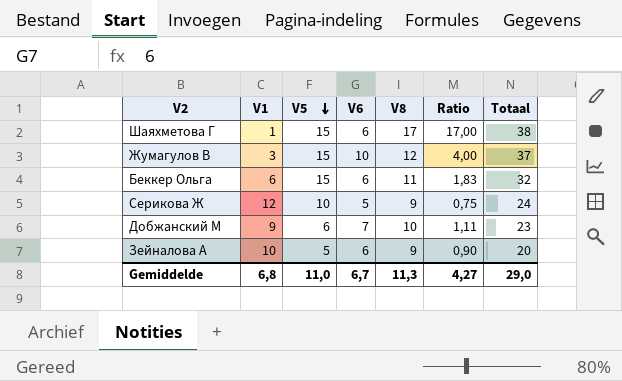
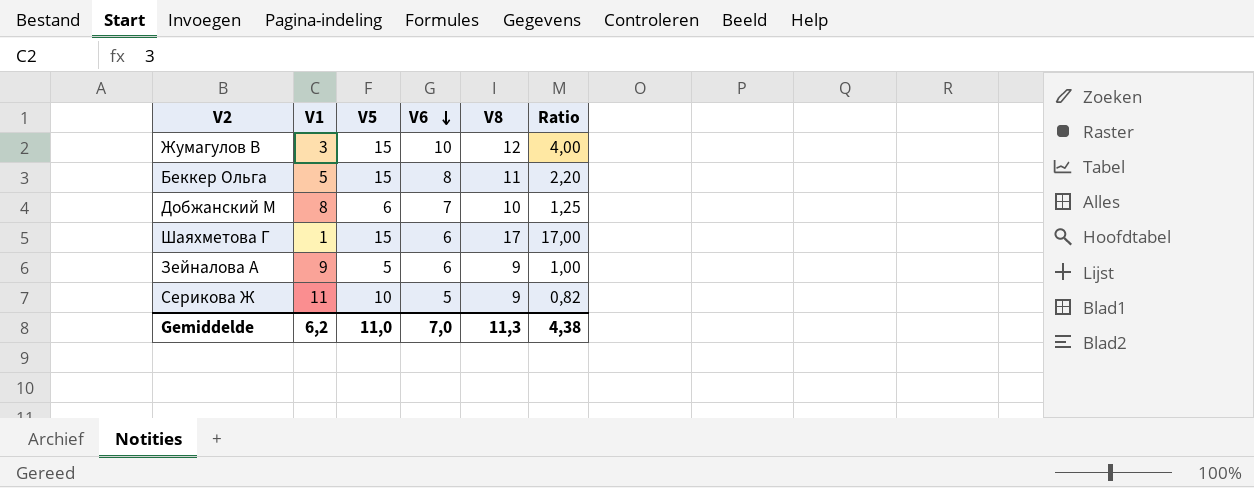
row order: V5 descending -> V6 descending
column Totaal | formula: [V5] + [V6] + [V8] -> none
Беккер Ольга | V1: 6 -> 5
Беккер Ольга | V6: 6 -> 8
Беккер Ольга | Ratio: 1,83 -> 2,20
Добжанский М | V1: 9 -> 8
Добжанский М | Ratio: 1,11 -> 1,25
Зейналова А | V1: 10 -> 9
Зейналова А | Ratio: 0,90 -> 1,00
Серикова Ж | V1: 12 -> 11
Серикова Ж | Ratio: 0,75 -> 0,82
Gemiddelde | V1: 6,8 -> 6,2
Gemiddelde | V6: 6,7 -> 7,0
Gemiddelde | Ratio: 4,27 -> 4,38

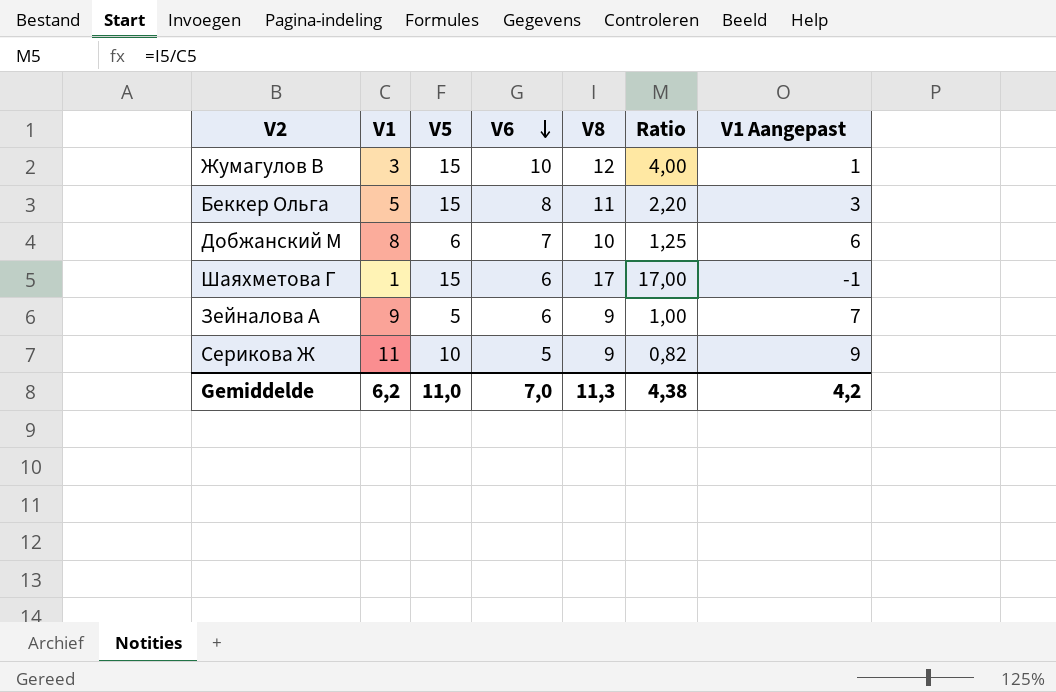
column V1 Aangepast | formula: none -> [V1] - 2

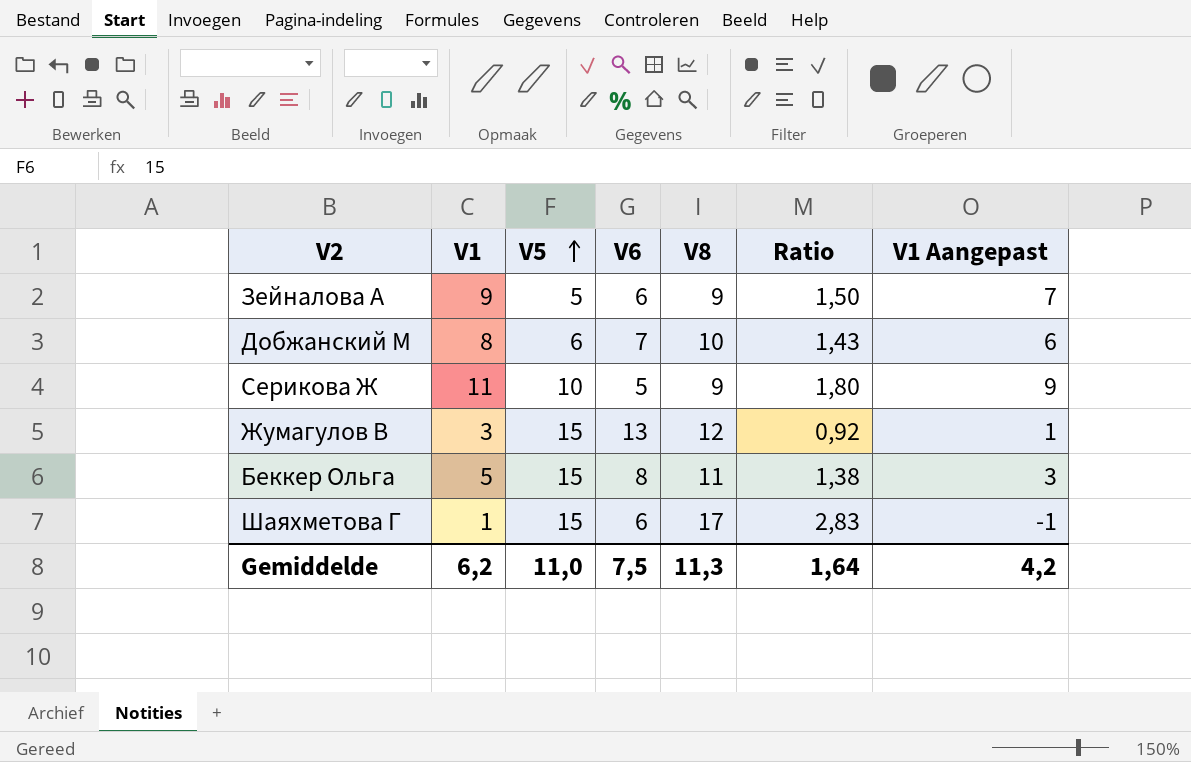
row order: V6 descending -> V5 ascending
column Ratio | formula: [V8] / [V1] -> [V8] / [V6]
Жумагулов В | V6: 10 -> 13
Gemiddelde | V6: 7,0 -> 7,5
Gemiddelde | Ratio: 4,38 -> 1,64

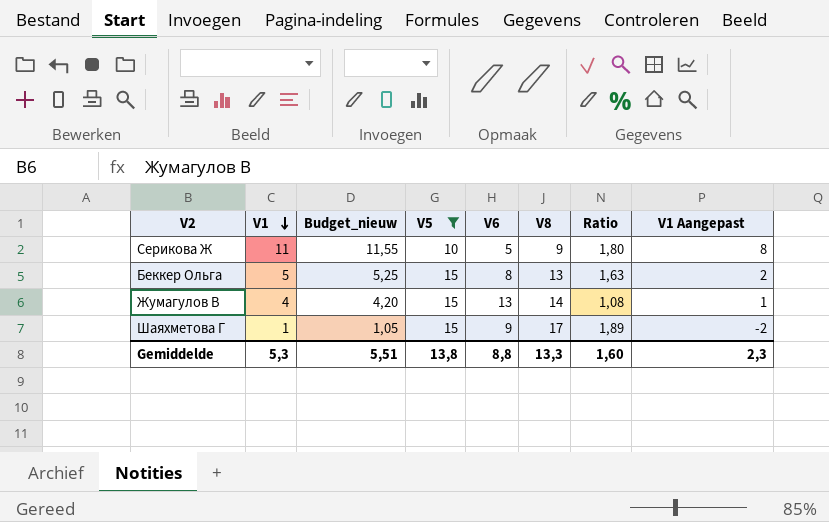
filter: none -> V5 >= 10
row order: V5 ascending -> V1 descending
column Budget_nieuw | formula: none -> [V1] * 1,05
column V1 Aangepast | formula: [V1] - 2 -> [V1] - 3
Беккер Ольга | V8: 11 -> 13
Беккер Ольга | Ratio: 1,38 -> 1,63
Жумагулов В | V1: 3 -> 4
Жумагулов В | V8: 12 -> 14
Жумагулов В | Ratio: 0,92 -> 1,08
Шаяхметова Г | V6: 6 -> 9
Шаяхметова Г | Ratio: 2,83 -> 1,89
Gemiddelde | V1: 6,2 -> 5,3
Gemiddelde | V5: 11,0 -> 13,8
Gemiddelde | V6: 7,5 -> 8,8
Gemiddelde | V8: 11,3 -> 13,3
Gemiddelde | Ratio: 1,64 -> 1,60
Gemiddelde | V1 Aangepast: 4,2 -> 2,3

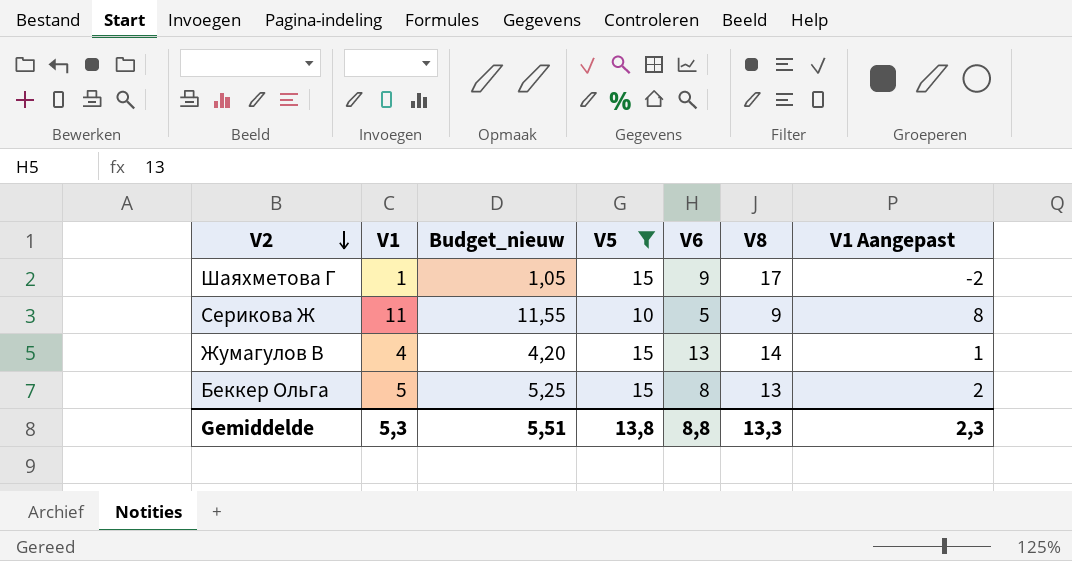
row order: V1 descending -> V2 descending
column Ratio | formula: [V8] / [V6] -> none

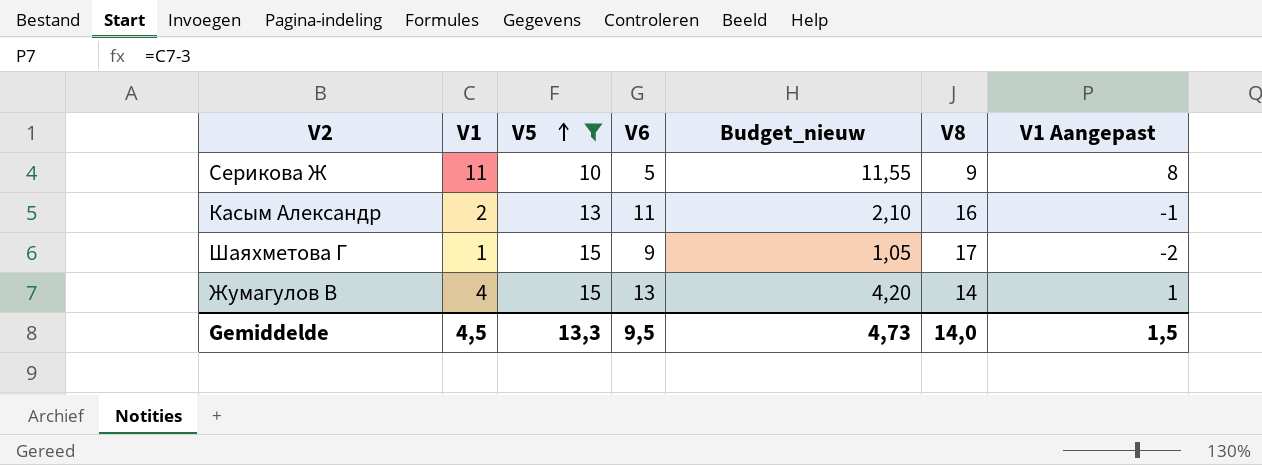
row order: V2 descending -> V5 ascending
column Budget_nieuw | position: 3 -> 5
row Беккер Ольга: 5 | 5,25 | 15 | 8 | 13 | 2 -> none
row Касым Александр: none -> 2 | 13 | 11 | 2,10 | 16 | -1
Gemiddelde | V1: 5,3 -> 4,5
Gemiddelde | V5: 13,8 -> 13,3
Gemiddelde | V6: 8,8 -> 9,5
Gemiddelde | Budget_nieuw: 5,51 -> 4,73
Gemiddelde | V8: 13,3 -> 14,0
Gemiddelde | V1 Aangepast: 2,3 -> 1,5

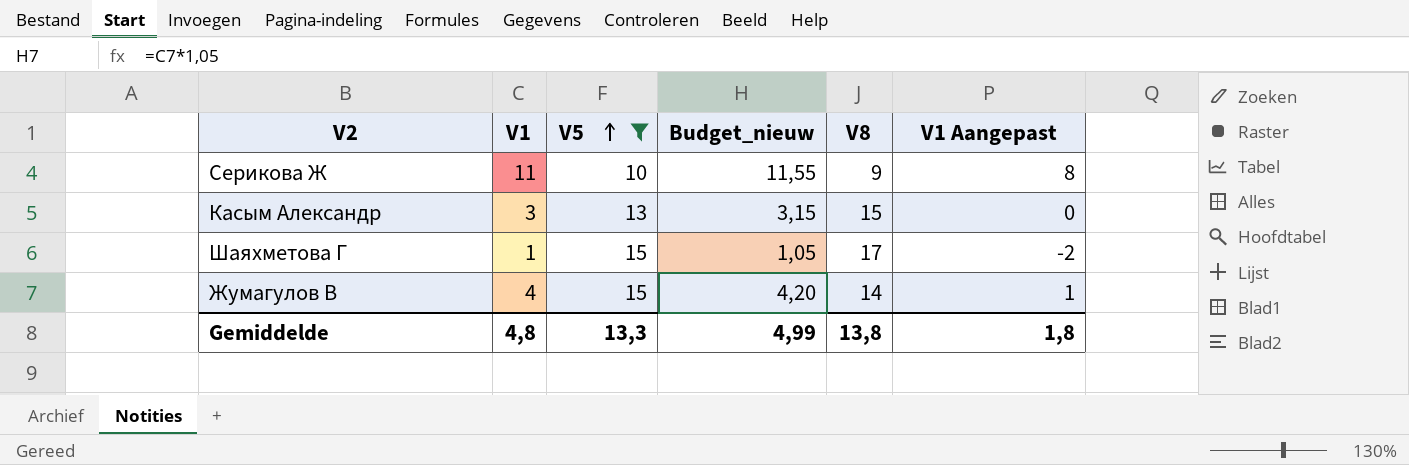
column V6 | position: 4 -> none
Касым Александр | V1: 2 -> 3
Касым Александр | Budget_nieuw: 2,10 -> 3,15
Касым Александр | V8: 16 -> 15
Касым Александр | V1 Aangepast: -1 -> 0
Gemiddelde | V1: 4,5 -> 4,8
Gemiddelde | Budget_nieuw: 4,73 -> 4,99
Gemiddelde | V8: 14,0 -> 13,8
Gemiddelde | V1 Aangepast: 1,5 -> 1,8

